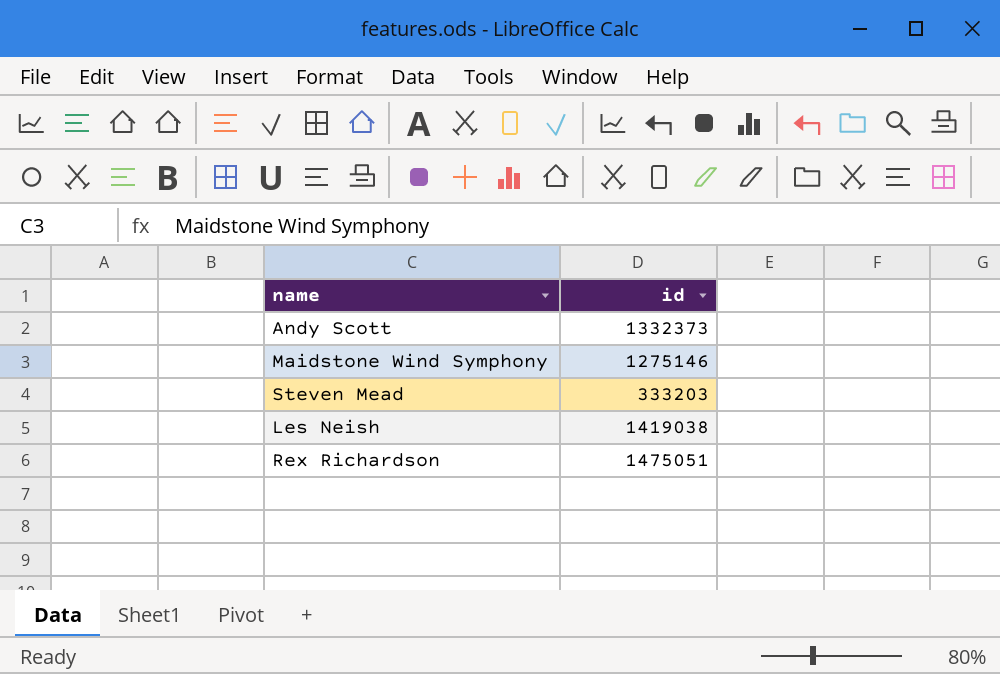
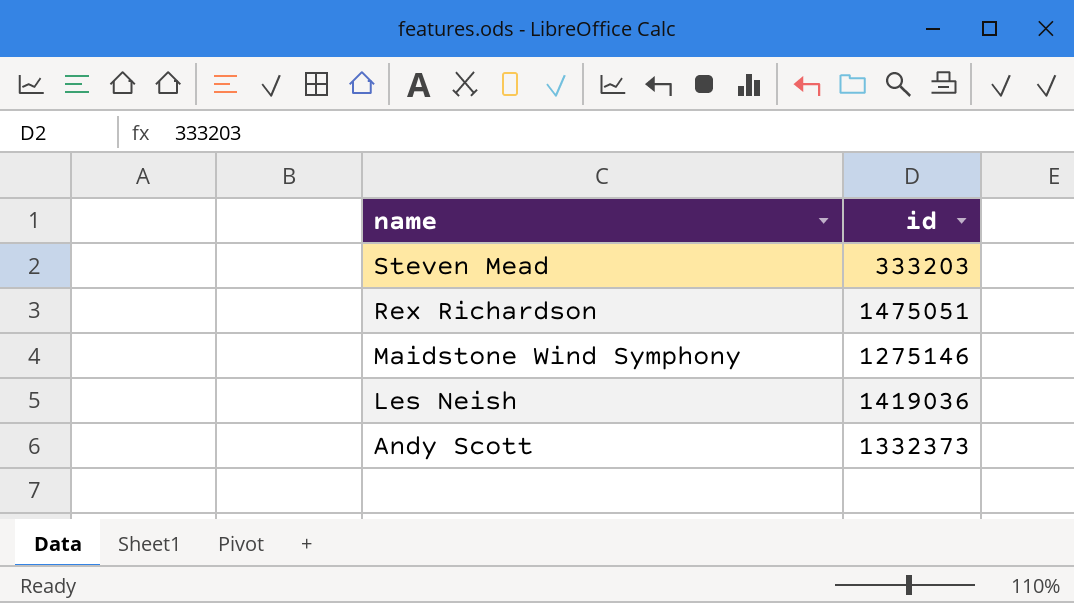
row order: none -> name descending
Les Neish | id: 1419038 -> 1419036

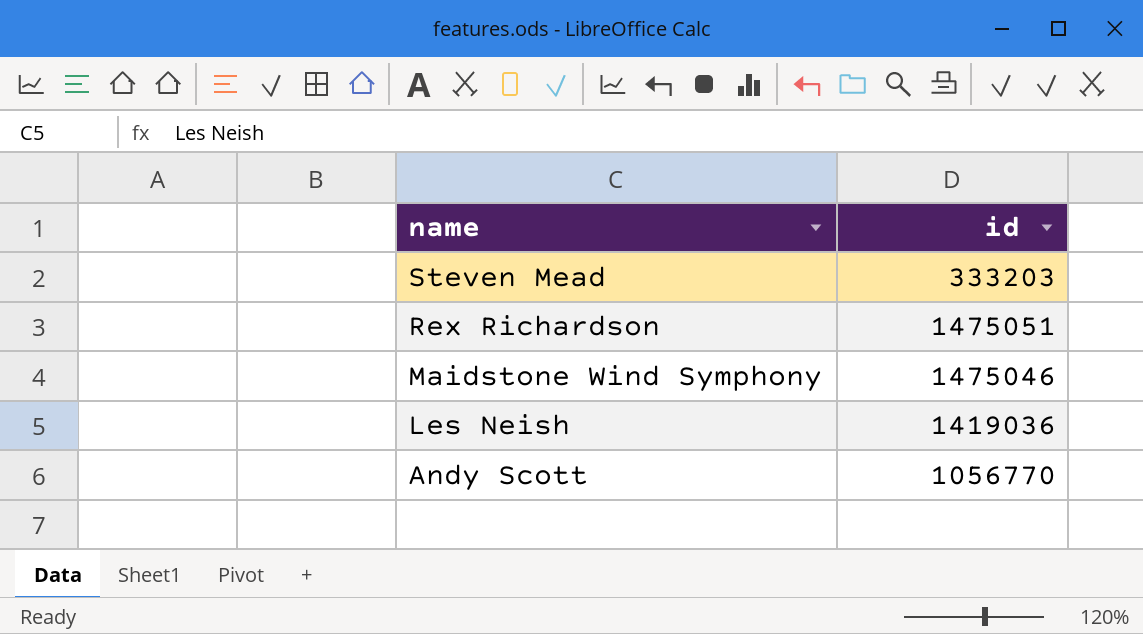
Maidstone Wind Symphony | id: 1275146 -> 1475046
Andy Scott | id: 1332373 -> 1056770

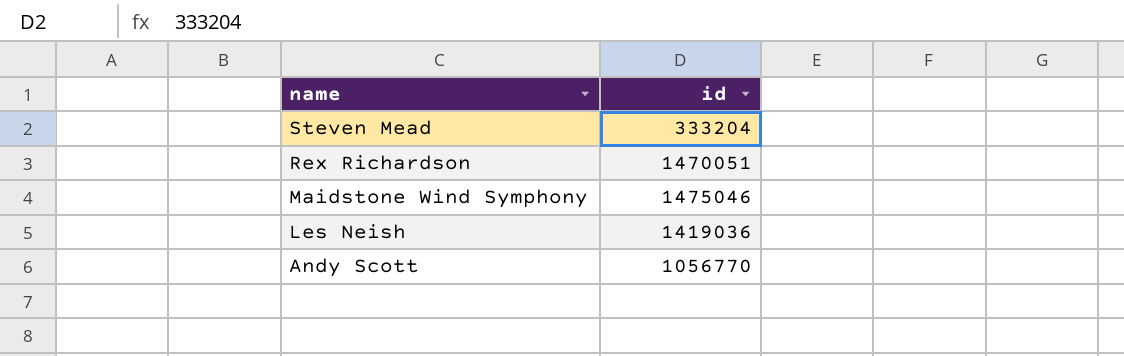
Steven Mead | id: 333203 -> 333204
Rex Richardson | id: 1475051 -> 1470051

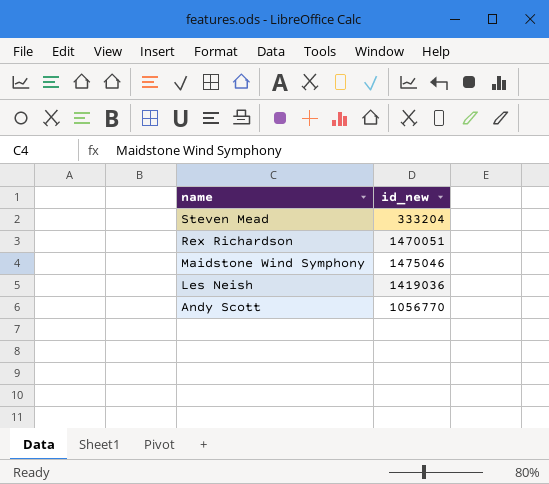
column name: id -> id_new

